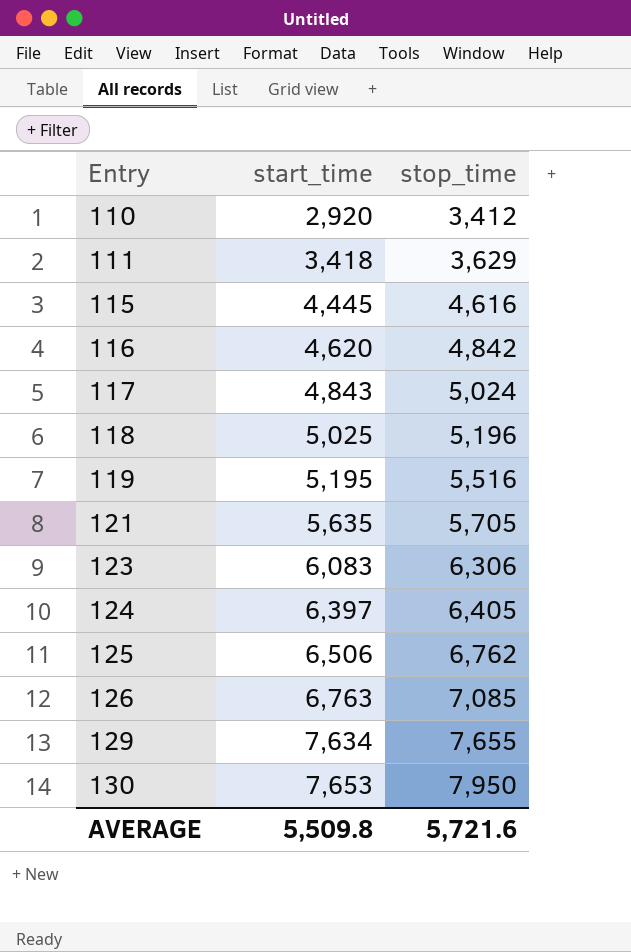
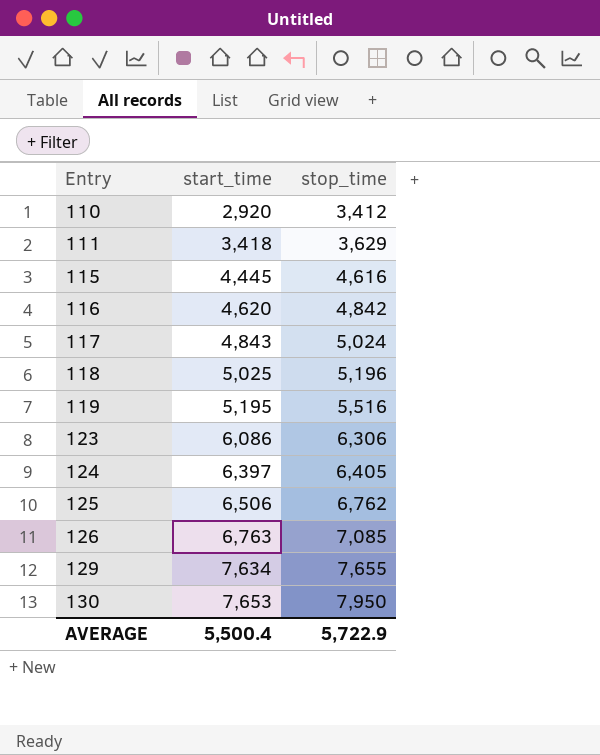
row 121: 5,635 | 5,705 -> none
123 | start_time: 6,083 -> 6,086
AVERAGE | start_time: 5,509.8 -> 5,500.4
AVERAGE | stop_time: 5,721.6 -> 5,722.9

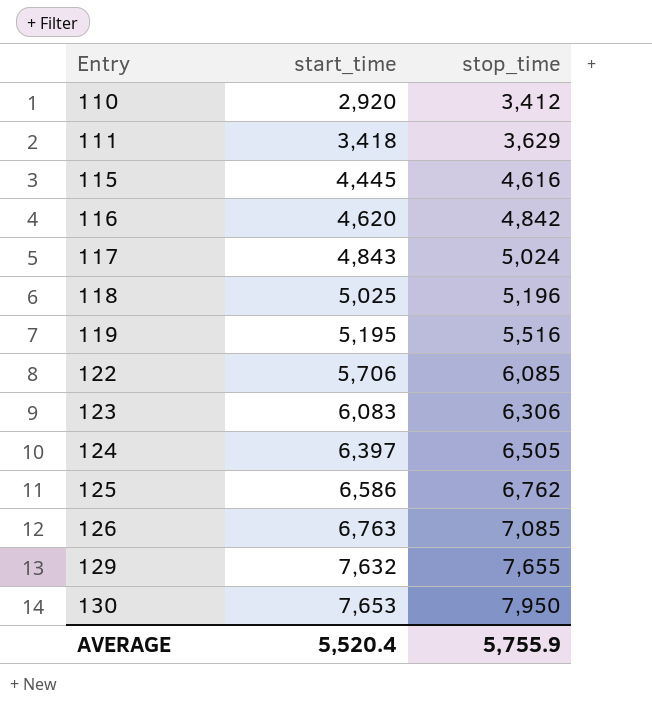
row 122: none -> 5,706 | 6,085
123 | start_time: 6,086 -> 6,083
124 | stop_time: 6,405 -> 6,505
125 | start_time: 6,506 -> 6,586
129 | start_time: 7,634 -> 7,632
AVERAGE | start_time: 5,500.4 -> 5,520.4
AVERAGE | stop_time: 5,722.9 -> 5,755.9

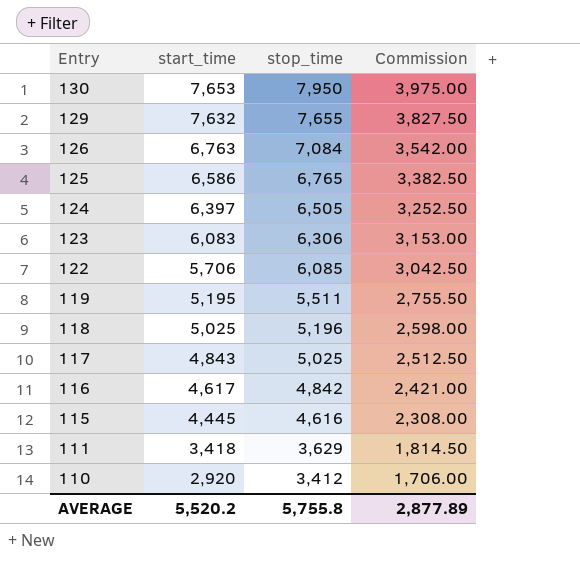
row order: Entry ascending -> Entry descending
column Commission | formula: none -> [stop_time] * 0.5
126 | stop_time: 7,085 -> 7,084
125 | stop_time: 6,762 -> 6,765
119 | stop_time: 5,516 -> 5,511
117 | stop_time: 5,024 -> 5,025
116 | start_time: 4,620 -> 4,617
AVERAGE | start_time: 5,520.4 -> 5,520.2
AVERAGE | stop_time: 5,755.9 -> 5,755.8

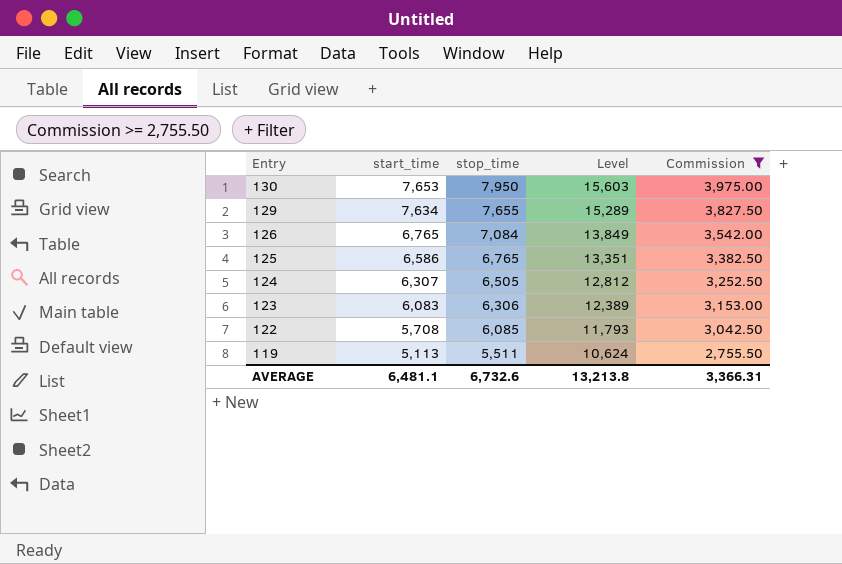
filter: none -> Commission >= 2,755.50
column Level | formula: none -> [start_time] + [stop_time]
129 | start_time: 7,632 -> 7,634
126 | start_time: 6,763 -> 6,765
124 | start_time: 6,397 -> 6,307
122 | start_time: 5,706 -> 5,708
119 | start_time: 5,195 -> 5,113
AVERAGE | start_time: 5,520.2 -> 6,481.1
AVERAGE | stop_time: 5,755.8 -> 6,732.6
AVERAGE | Commission: 2,877.89 -> 3,366.31

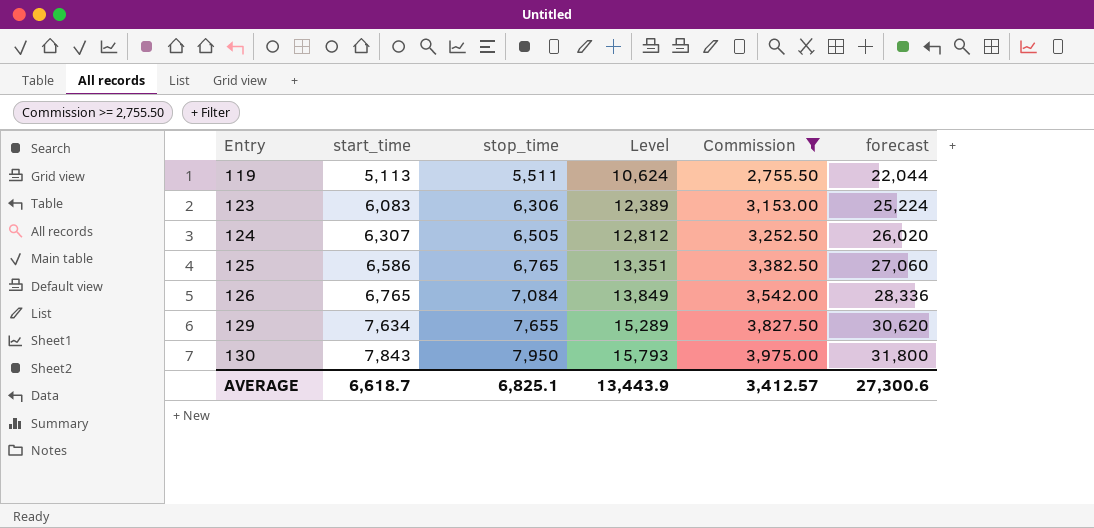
row order: Entry descending -> Entry ascending
column forecast | formula: none -> [stop_time] * 4
row 122: 5,708 | 6,085 | 11,793 | 3,042.50 -> none
130 | start_time: 7,653 -> 7,843
130 | Level: 15,603 -> 15,793
AVERAGE | start_time: 6,481.1 -> 6,618.7
AVERAGE | stop_time: 6,732.6 -> 6,825.1
AVERAGE | Level: 13,213.8 -> 13,443.9
AVERAGE | Commission: 3,366.31 -> 3,412.57

